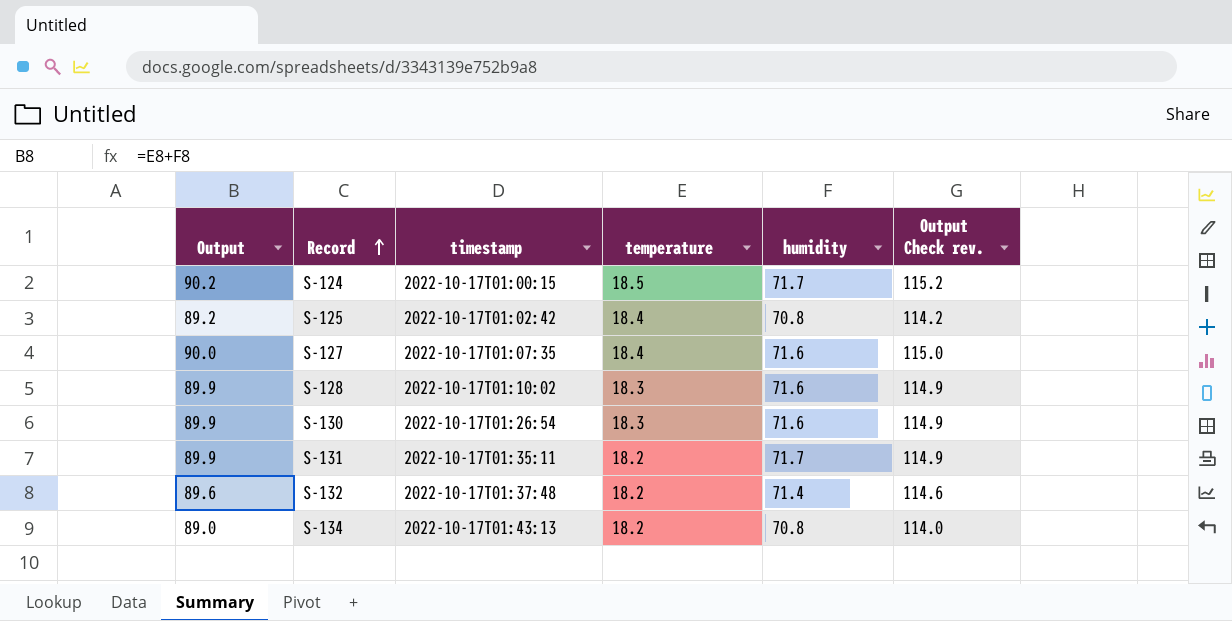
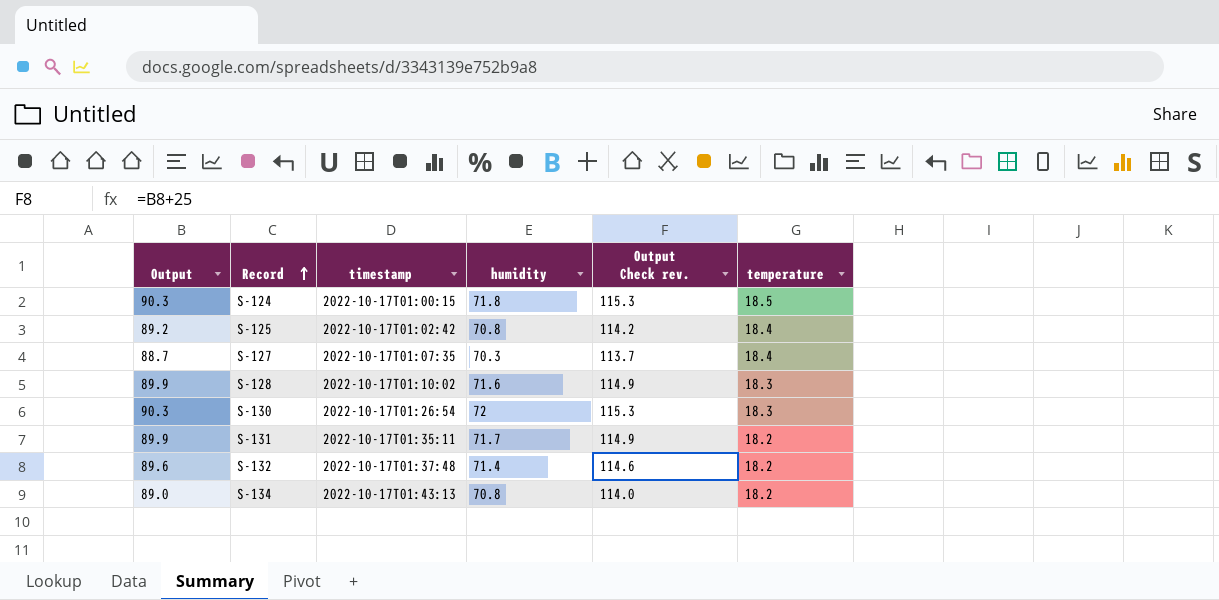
column temperature | position: 4 -> 6
S-124 | Output: 90.2 -> 90.3
S-124 | humidity: 71.7 -> 71.8
S-124 | Output Check rev.: 115.2 -> 115.3
S-127 | Output: 90.0 -> 88.7
S-127 | humidity: 71.6 -> 70.3
S-127 | Output Check rev.: 115.0 -> 113.7
S-130 | Output: 89.9 -> 90.3
S-130 | humidity: 71.6 -> 72
S-130 | Output Check rev.: 114.9 -> 115.3

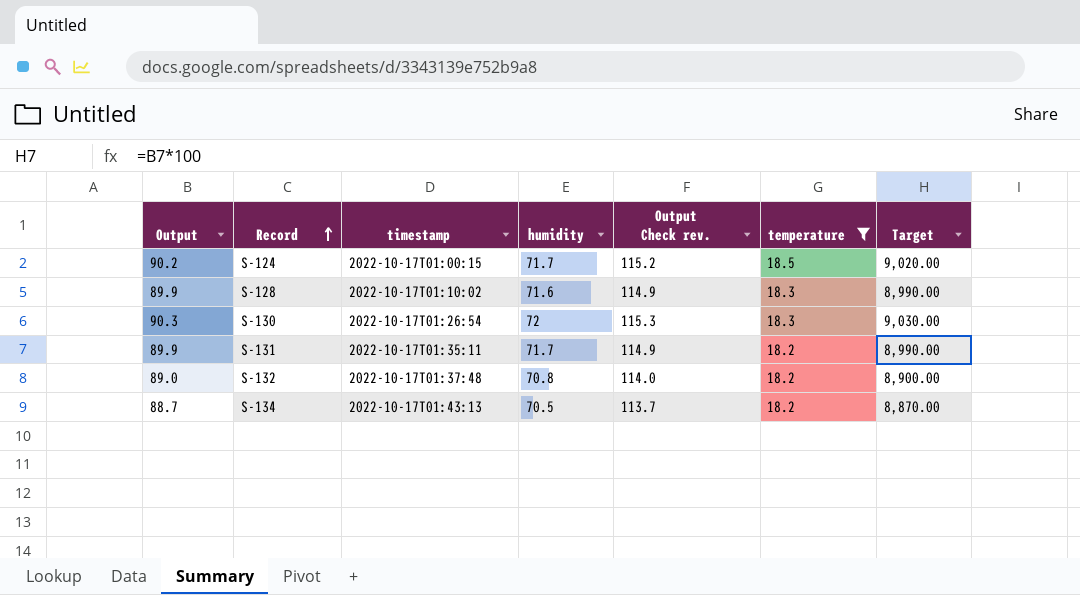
filter: none -> temperature != 18.4
column Target | formula: none -> [Output] * 100
S-124 | Output: 90.3 -> 90.2
S-124 | humidity: 71.8 -> 71.7
S-124 | Output Check rev.: 115.3 -> 115.2
S-132 | Output: 89.6 -> 89.0
S-132 | humidity: 71.4 -> 70.8
S-132 | Output Check rev.: 114.6 -> 114.0
S-134 | Output: 89.0 -> 88.7
S-134 | humidity: 70.8 -> 70.5
S-134 | Output Check rev.: 114.0 -> 113.7

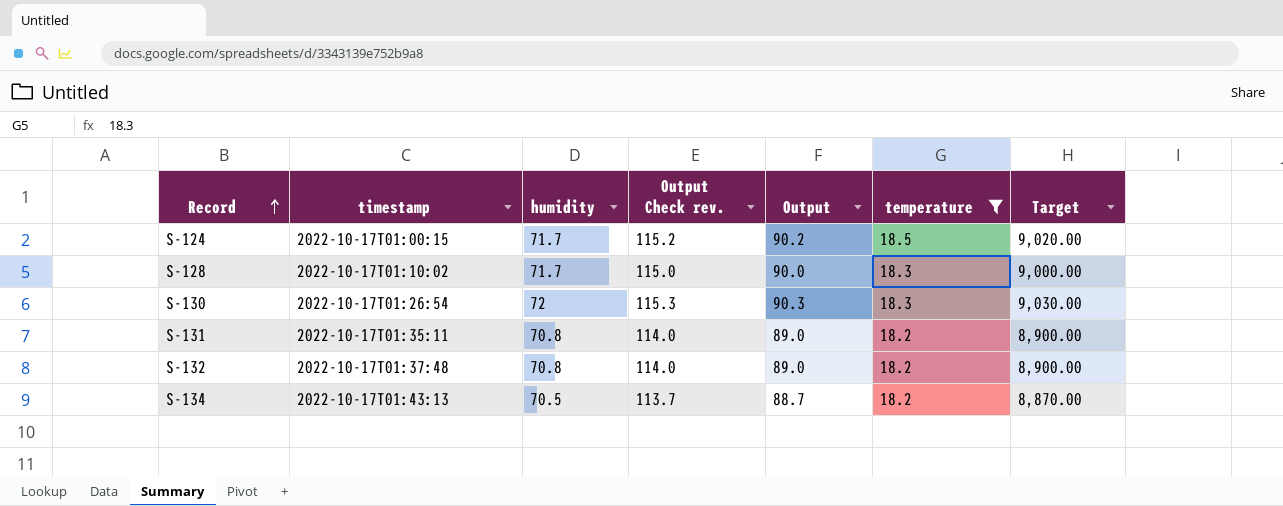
column Output | position: 1 -> 5
S-128 | humidity: 71.6 -> 71.7
S-128 | Output Check rev.: 114.9 -> 115.0
S-128 | Output: 89.9 -> 90.0
S-128 | Target: 8,990.00 -> 9,000.00
S-131 | humidity: 71.7 -> 70.8
S-131 | Output Check rev.: 114.9 -> 114.0
S-131 | Output: 89.9 -> 89.0
S-131 | Target: 8,990.00 -> 8,900.00

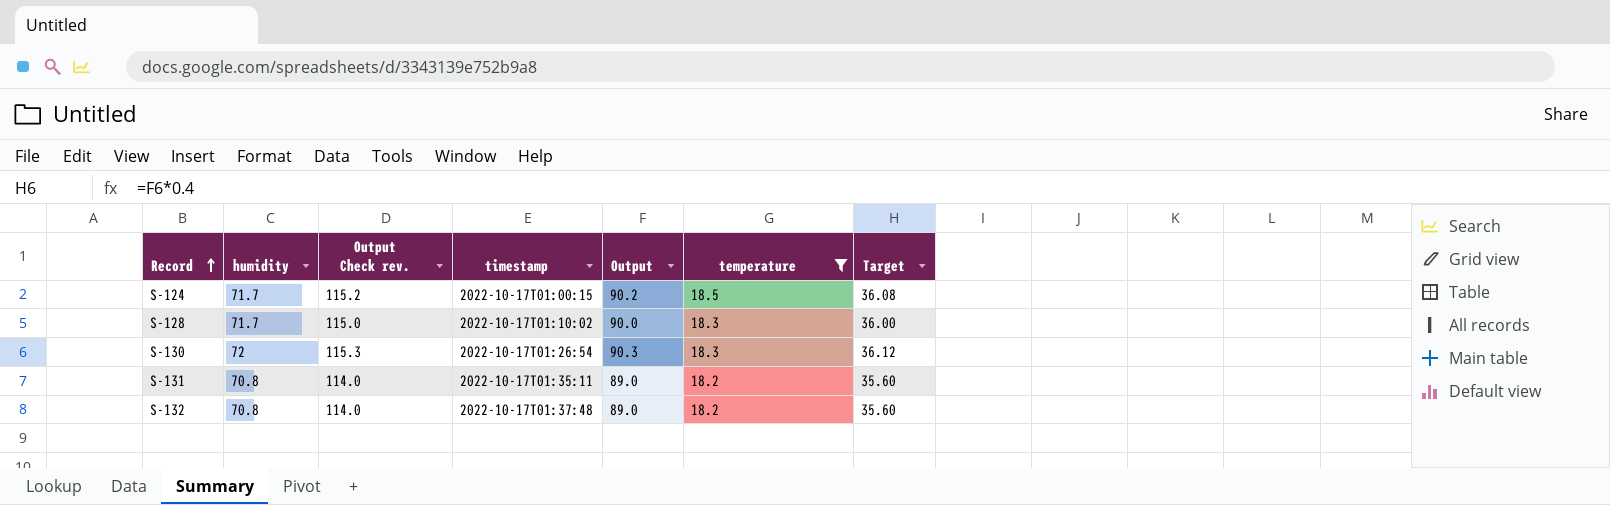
column timestamp | position: 2 -> 4
column Target | formula: [Output] * 100 -> [Output] * 0.4
row S-134: 2022-10-17T01:43:13 | 70.5 | 113.7 | 88.7 | 18.2 | 8,870.00 -> none

